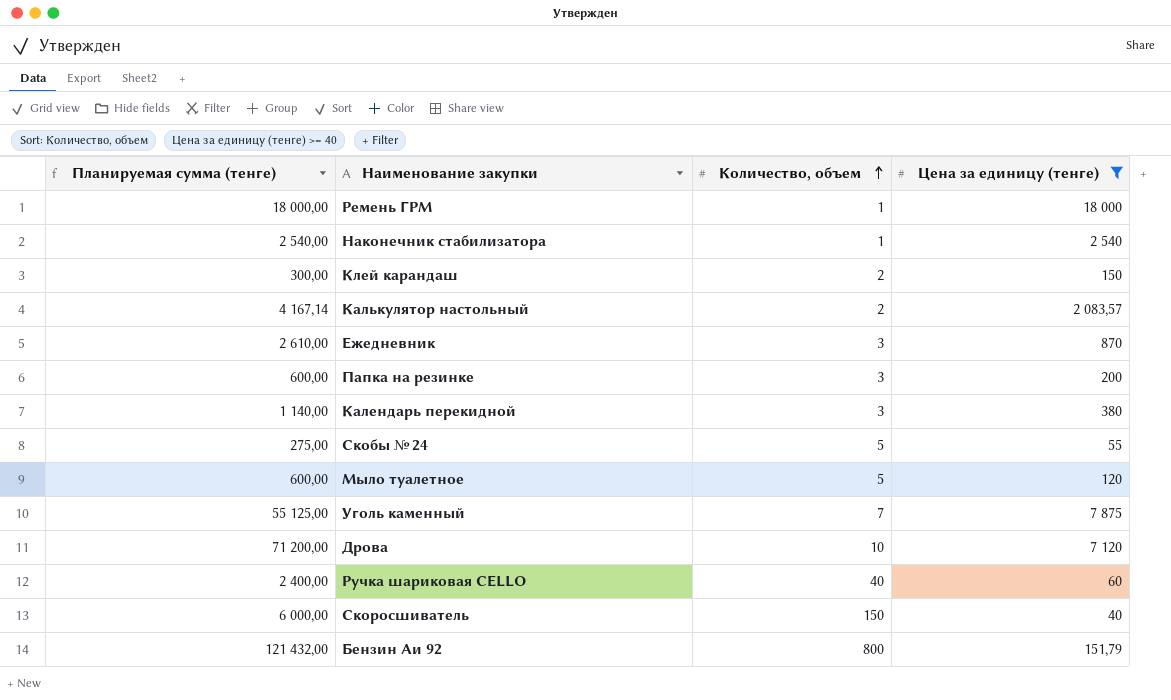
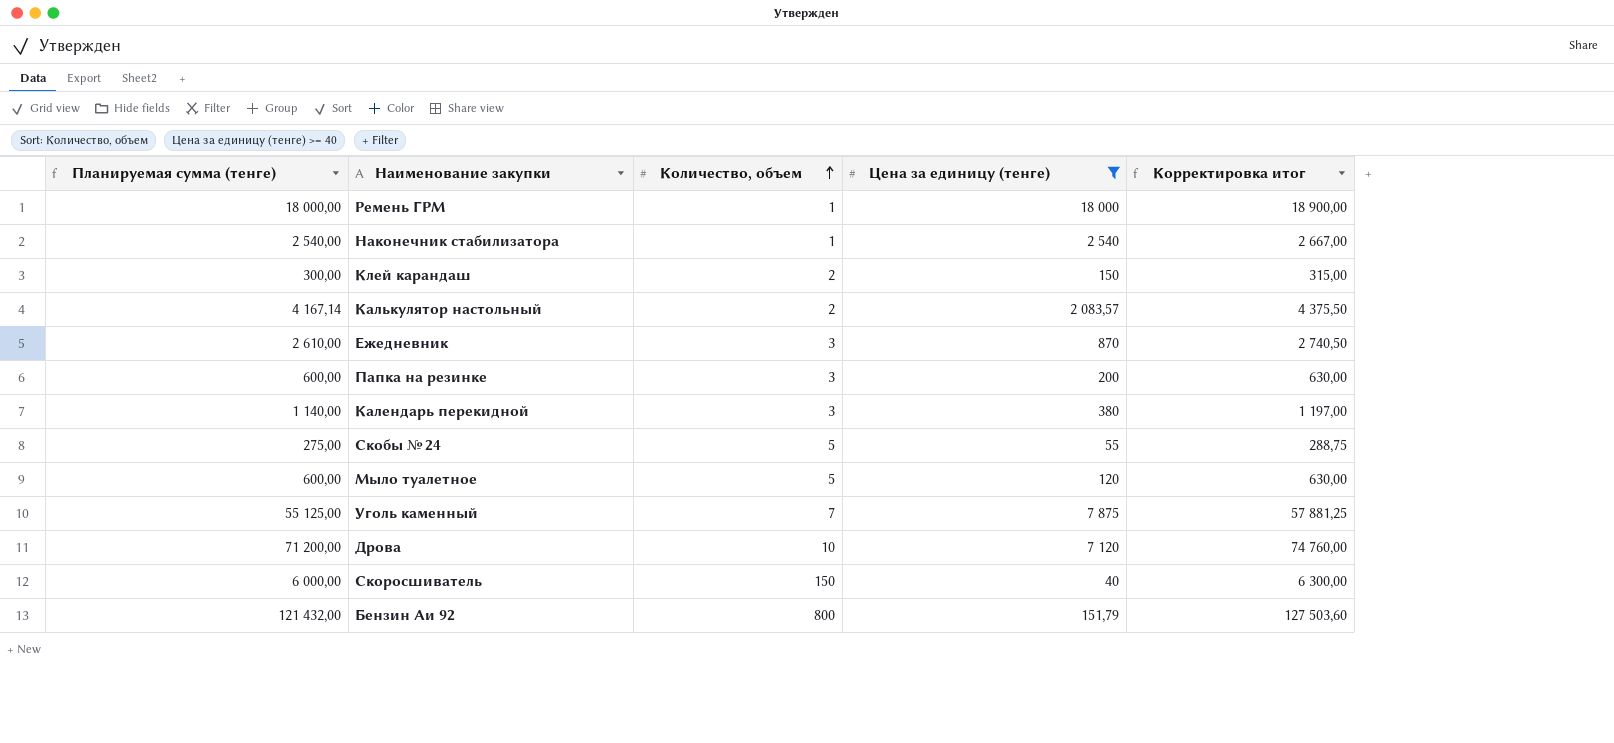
column Корректировка итог | formula: none -> [Планируемая сумма (тенге)] * 1,05
row Ручка шариковая CELLO: 2 400,00 | 40 | 60 -> none

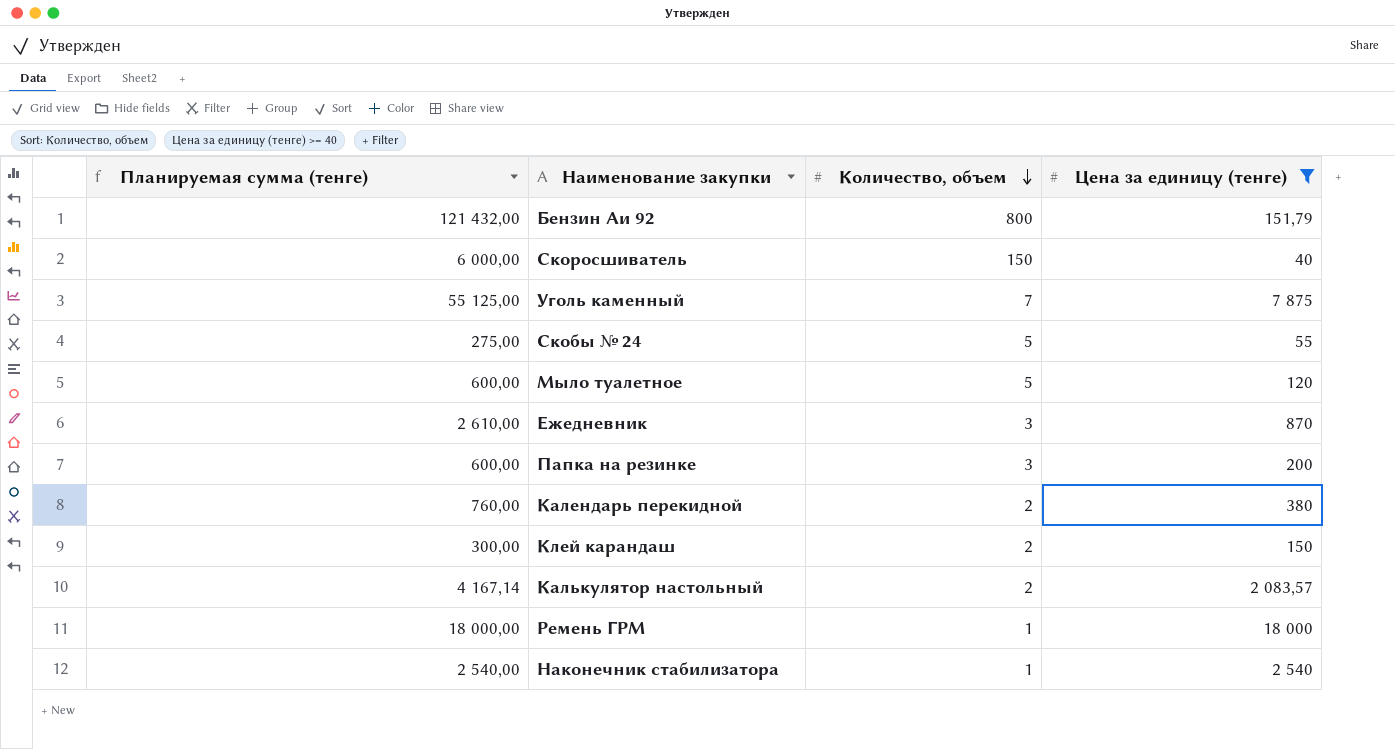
row order: Количество, объем ascending -> Количество, объем descending
column Корректировка итог | formula: [Планируемая сумма (тенге)] * 1,05 -> none
row Дрова: 71 200,00 | 10 | 7 120 | 74 760,00 -> none
Календарь перекидной | Планируемая сумма (тенге): 1 140,00 -> 760,00
Календарь перекидной | Количество, объем: 3 -> 2

